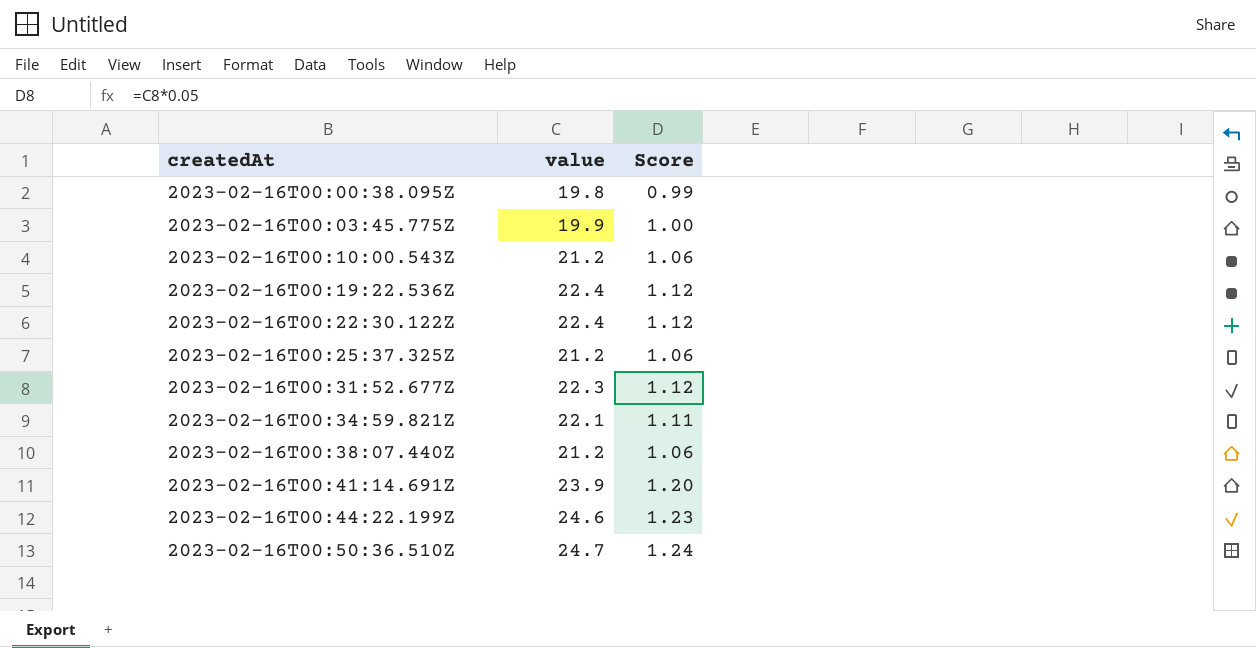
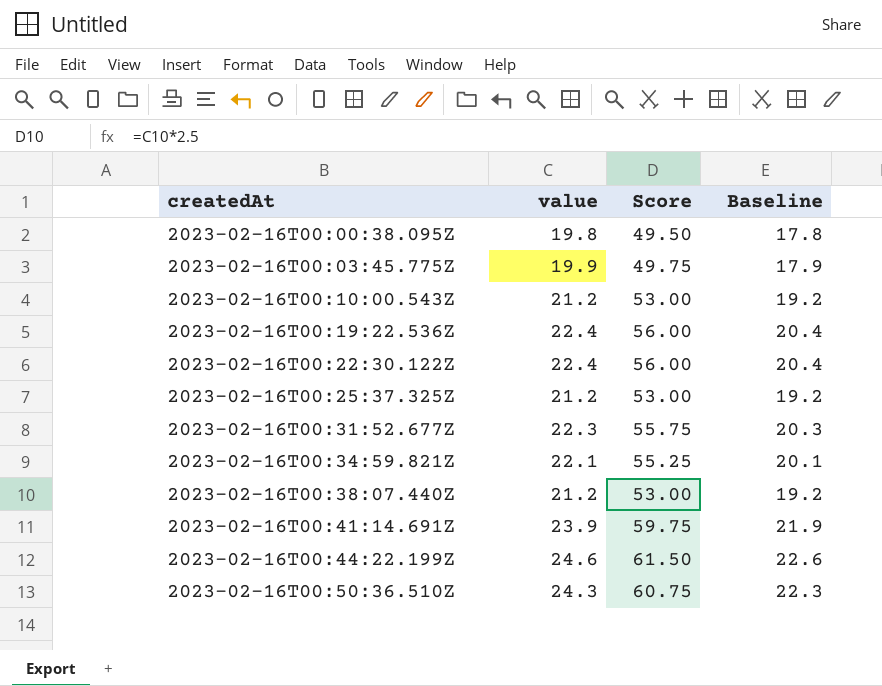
column Score | formula: [value] * 0.05 -> [value] * 2.5
column Baseline | formula: none -> [value] - 2
2023-02-16T00:50:36.510Z | value: 24.7 -> 24.3

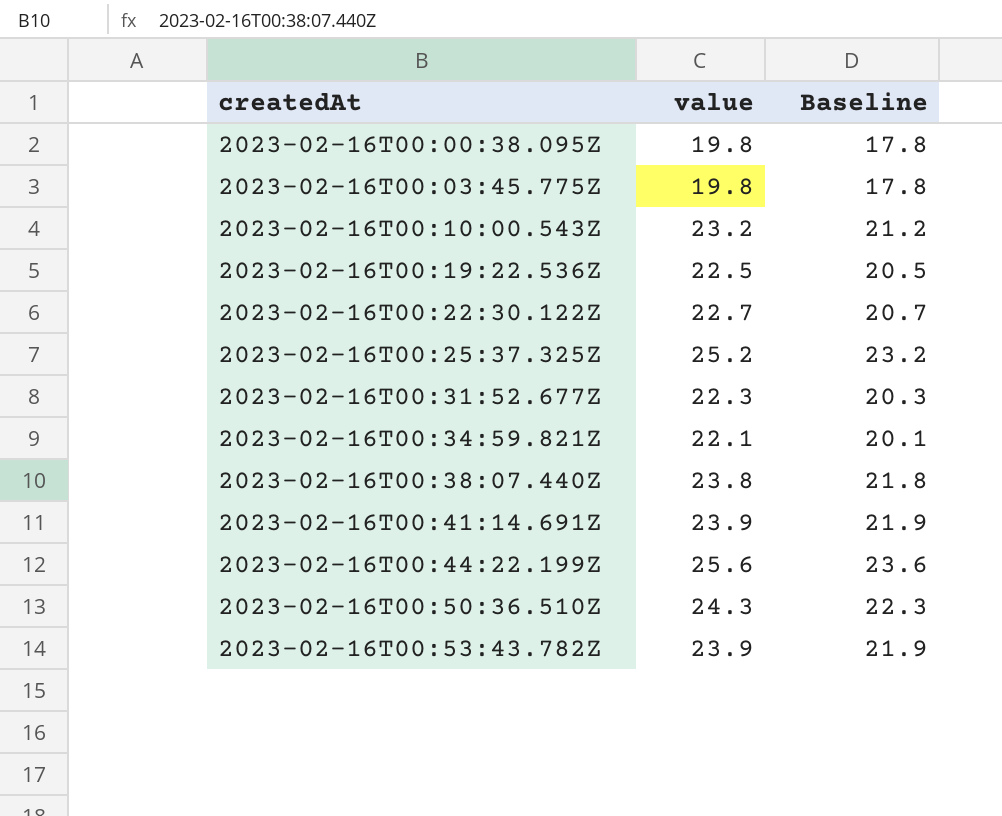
column Score | formula: [value] * 2.5 -> none
2023-02-16T00:03:45.775Z | value: 19.9 -> 19.8
2023-02-16T00:03:45.775Z | Baseline: 17.9 -> 17.8
2023-02-16T00:10:00.543Z | value: 21.2 -> 23.2
2023-02-16T00:10:00.543Z | Baseline: 19.2 -> 21.2
2023-02-16T00:19:22.536Z | value: 22.4 -> 22.5
2023-02-16T00:19:22.536Z | Baseline: 20.4 -> 20.5
2023-02-16T00:22:30.122Z | value: 22.4 -> 22.7
2023-02-16T00:22:30.122Z | Baseline: 20.4 -> 20.7
2023-02-16T00:25:37.325Z | value: 21.2 -> 25.2
2023-02-16T00:25:37.325Z | Baseline: 19.2 -> 23.2
2023-02-16T00:38:07.440Z | value: 21.2 -> 23.8
2023-02-16T00:38:07.440Z | Baseline: 19.2 -> 21.8
2023-02-16T00:44:22.199Z | value: 24.6 -> 25.6
2023-02-16T00:44:22.199Z | Baseline: 22.6 -> 23.6
row 2023-02-16T00:53:43.782Z: none -> 23.9 | 21.9

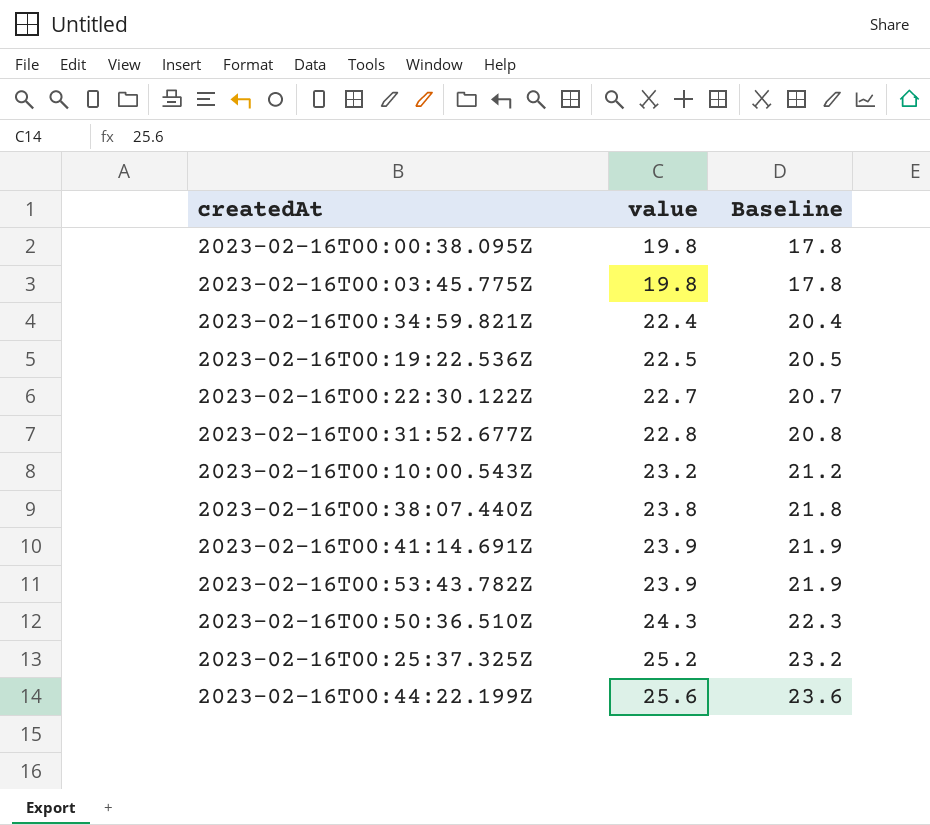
row order: createdAt ascending -> value ascending
2023-02-16T00:34:59.821Z | value: 22.1 -> 22.4
2023-02-16T00:34:59.821Z | Baseline: 20.1 -> 20.4
2023-02-16T00:31:52.677Z | value: 22.3 -> 22.8
2023-02-16T00:31:52.677Z | Baseline: 20.3 -> 20.8

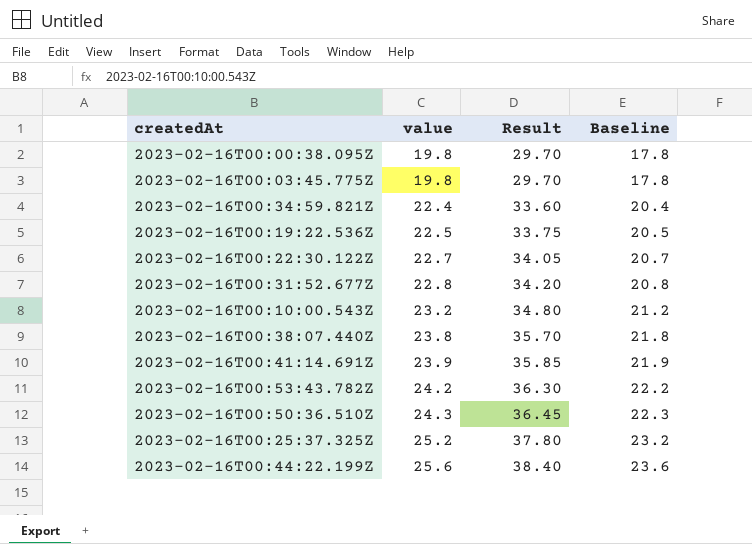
column Result | formula: none -> [value] * 1.5
2023-02-16T00:53:43.782Z | value: 23.9 -> 24.2
2023-02-16T00:53:43.782Z | Baseline: 21.9 -> 22.2

